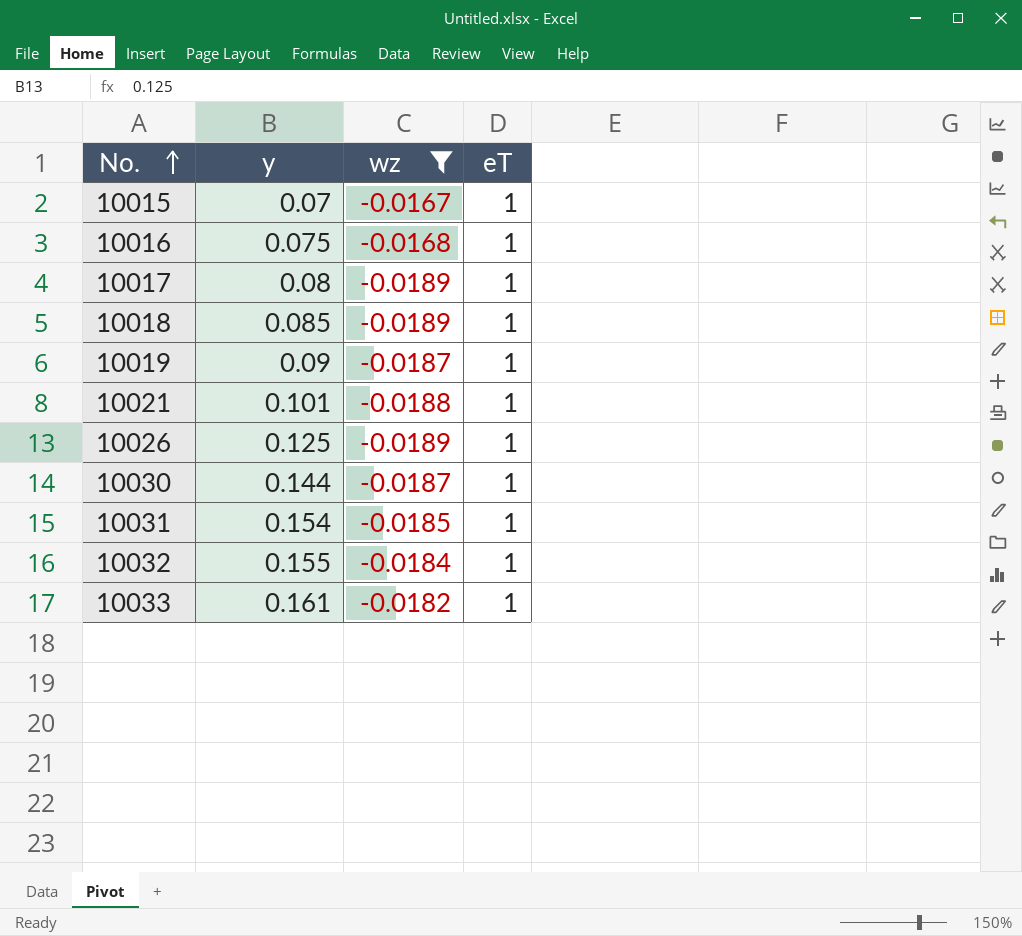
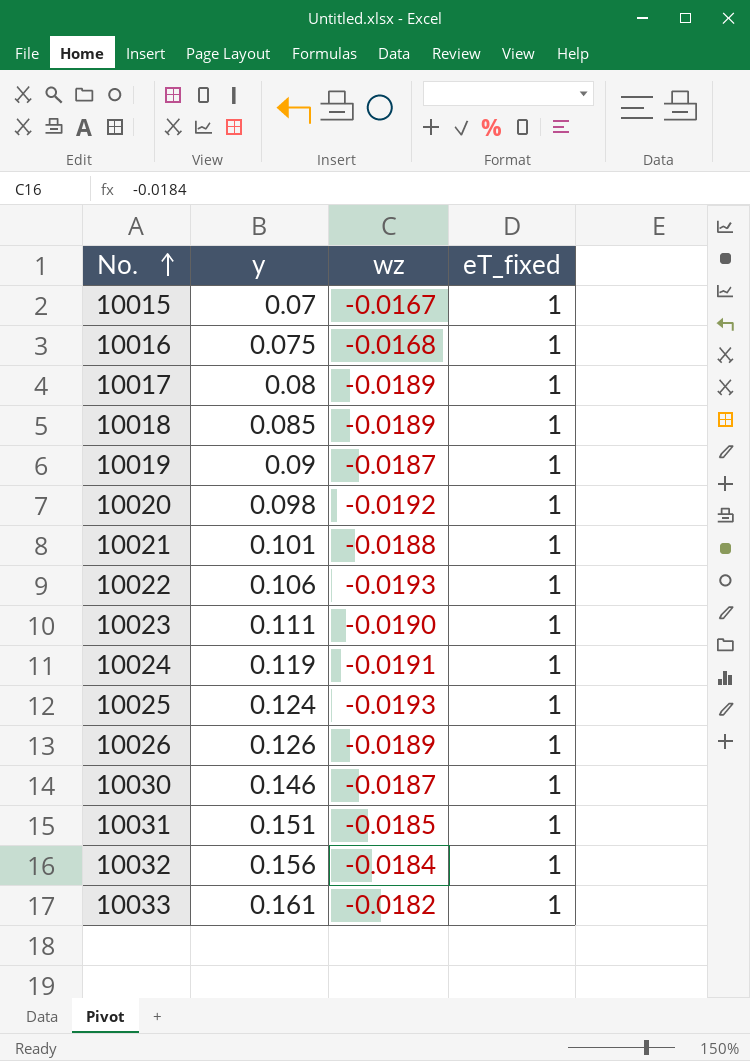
filter: wz >= -0.0189 -> none
column name: eT -> eT_fixed
10026 | y: 0.125 -> 0.126
10030 | y: 0.144 -> 0.146
10031 | y: 0.154 -> 0.151
10032 | y: 0.155 -> 0.156

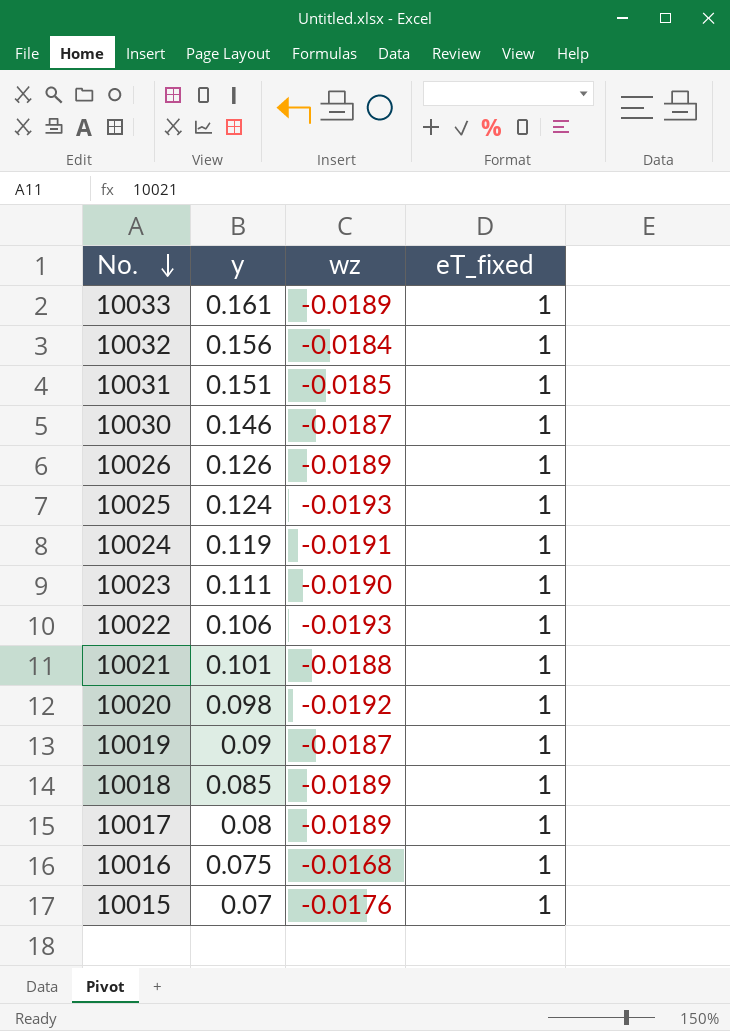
row order: No. ascending -> No. descending
10033 | wz: -0.0182 -> -0.0189
10015 | wz: -0.0167 -> -0.0176

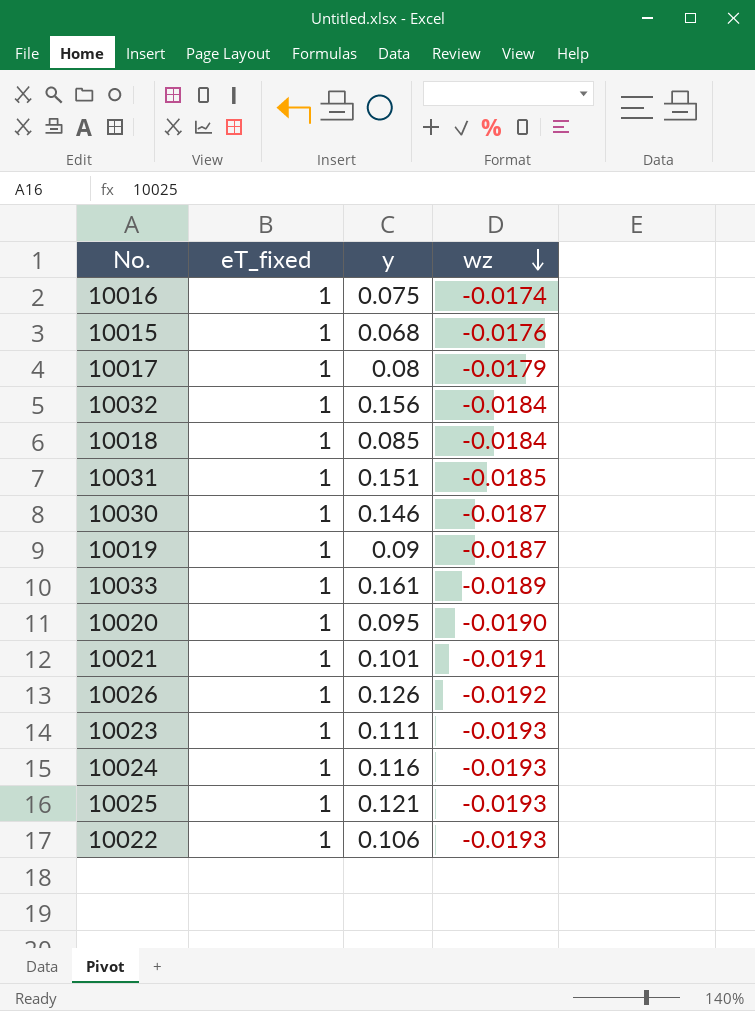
row order: No. descending -> wz descending
column eT_fixed | position: 4 -> 2
10016 | wz: -0.0168 -> -0.0174
10015 | y: 0.07 -> 0.068
10017 | wz: -0.0189 -> -0.0179
10018 | wz: -0.0189 -> -0.0184
10020 | y: 0.098 -> 0.095
10020 | wz: -0.0192 -> -0.0190
10021 | wz: -0.0188 -> -0.0191
10026 | wz: -0.0189 -> -0.0192
10023 | wz: -0.0190 -> -0.0193
10024 | y: 0.119 -> 0.116
10024 | wz: -0.0191 -> -0.0193
10025 | y: 0.124 -> 0.121

